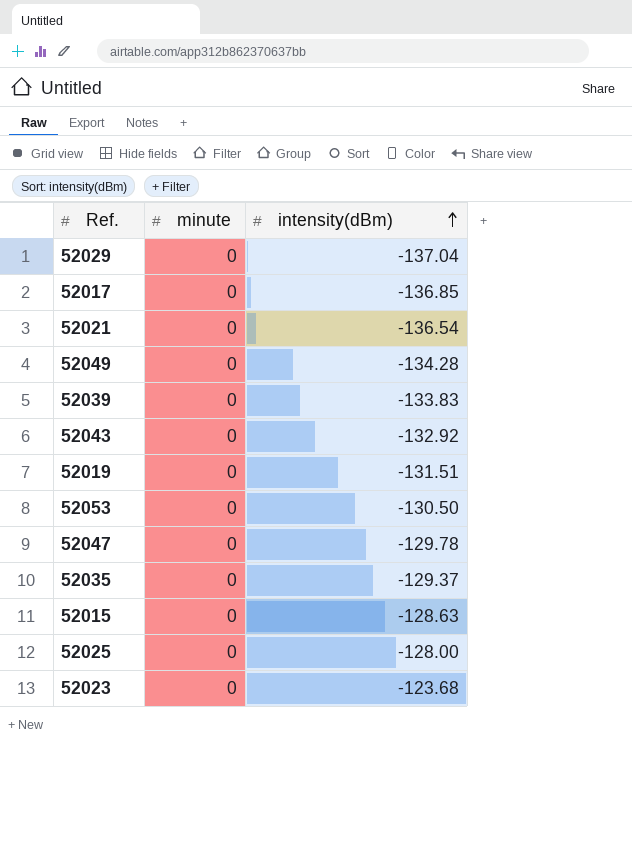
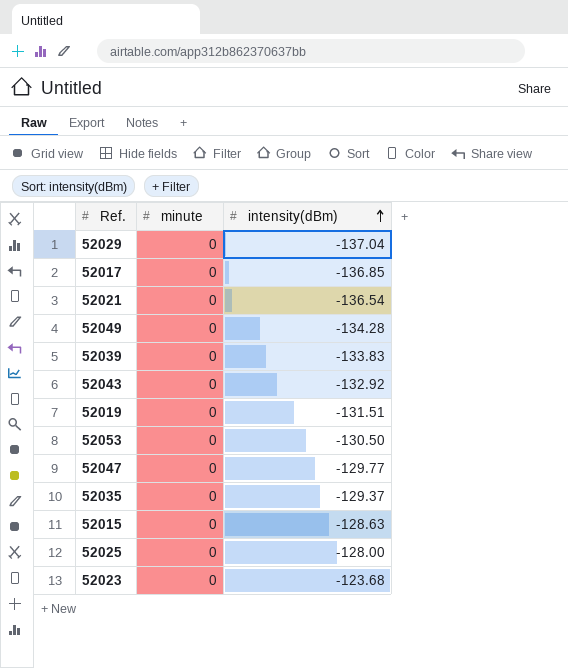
52047 | intensity(dBm): -129.78 -> -129.77

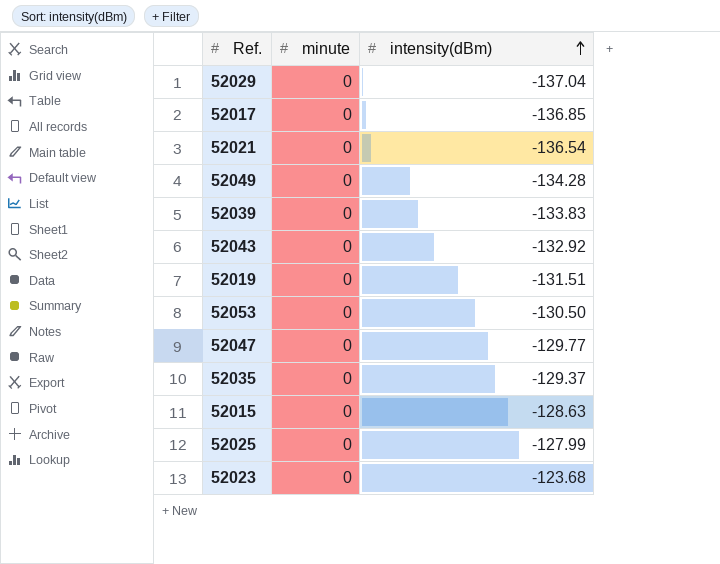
52025 | intensity(dBm): -128.00 -> -127.99

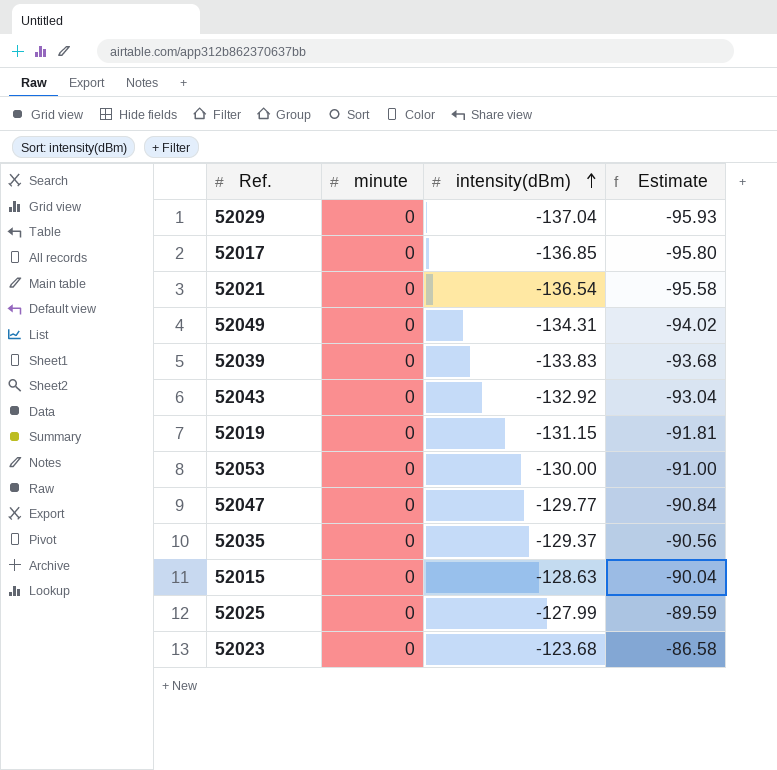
column Estimate | formula: none -> [intensity(dBm)] * 0.7
52049 | intensity(dBm): -134.28 -> -134.31
52019 | intensity(dBm): -131.51 -> -131.15
52053 | intensity(dBm): -130.50 -> -130.00

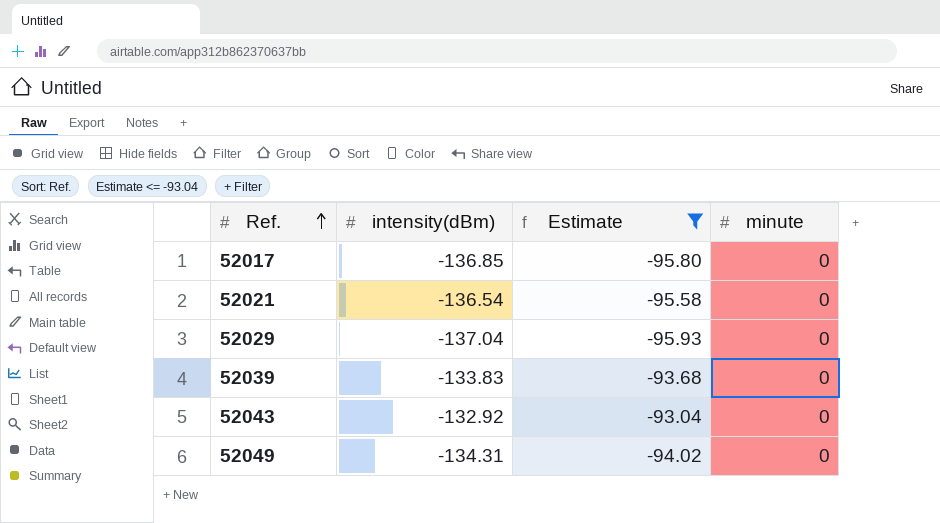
filter: none -> Estimate <= -93.04
row order: intensity(dBm) ascending -> Ref. ascending
column minute | position: 2 -> 4

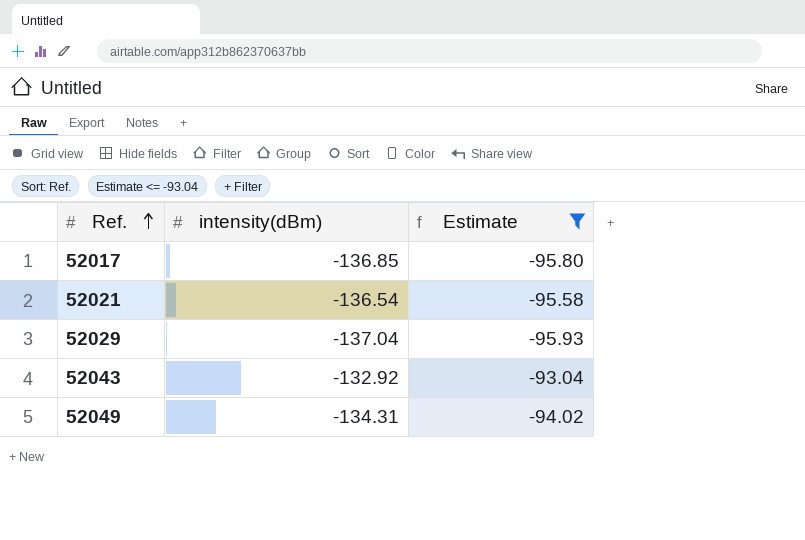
column minute | position: 4 -> none
row 52039: -133.83 | -93.68 | 0 -> none

